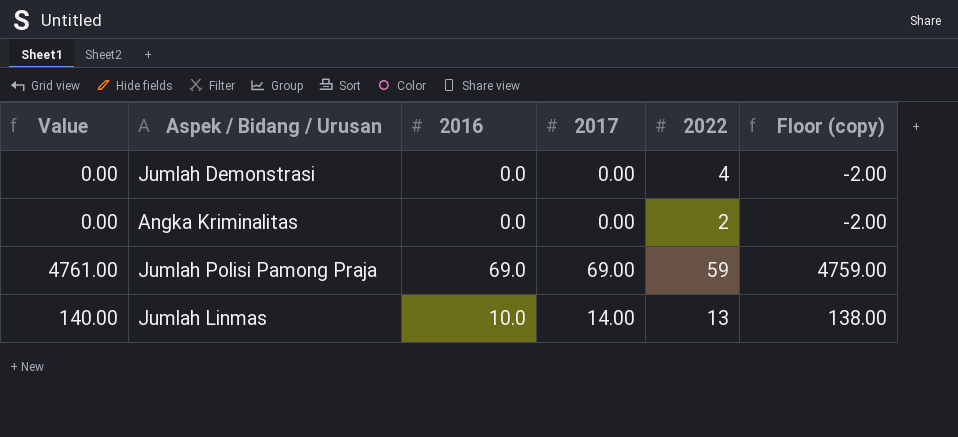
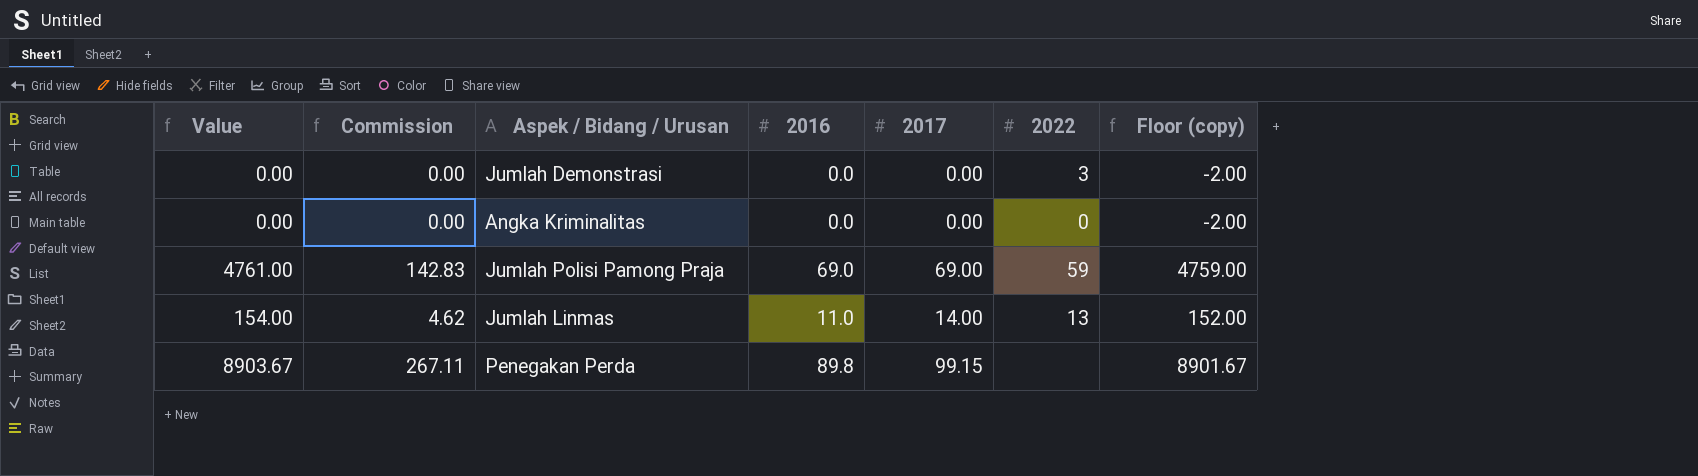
column Commission | formula: none -> [Value] * 0.03
Jumlah Demonstrasi | 2022: 4 -> 3
Angka Kriminalitas | 2022: 2 -> 0
Jumlah Linmas | Value: 140.00 -> 154.00
Jumlah Linmas | 2016: 10.0 -> 11.0
Jumlah Linmas | Floor (copy): 138.00 -> 152.00
row Penegakan Perda: none -> 8903.67 | 267.11 | 89.8 | 99.15 | none | 8901.67

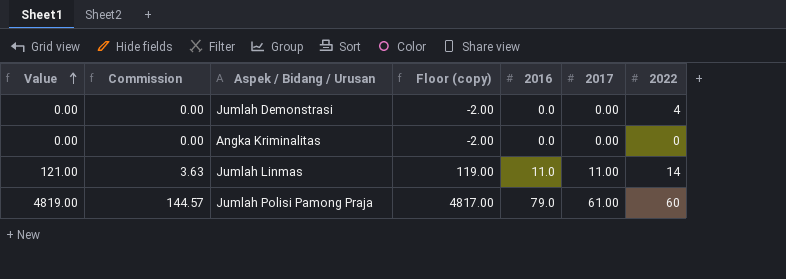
row order: none -> Value ascending
column Floor (copy) | position: 7 -> 4
row Penegakan Perda: 8903.67 | 267.11 | 89.8 | 99.15 | none | 8901.67 -> none
Jumlah Demonstrasi | 2022: 3 -> 4
Jumlah Linmas | Value: 154.00 -> 121.00
Jumlah Linmas | Commission: 4.62 -> 3.63
Jumlah Linmas | Floor (copy): 152.00 -> 119.00
Jumlah Linmas | 2017: 14.00 -> 11.00
Jumlah Linmas | 2022: 13 -> 14
Jumlah Polisi Pamong Praja | Value: 4761.00 -> 4819.00
Jumlah Polisi Pamong Praja | Commission: 142.83 -> 144.57
Jumlah Polisi Pamong Praja | Floor (copy): 4759.00 -> 4817.00
Jumlah Polisi Pamong Praja | 2016: 69.0 -> 79.0
Jumlah Polisi Pamong Praja | 2017: 69.00 -> 61.00
Jumlah Polisi Pamong Praja | 2022: 59 -> 60

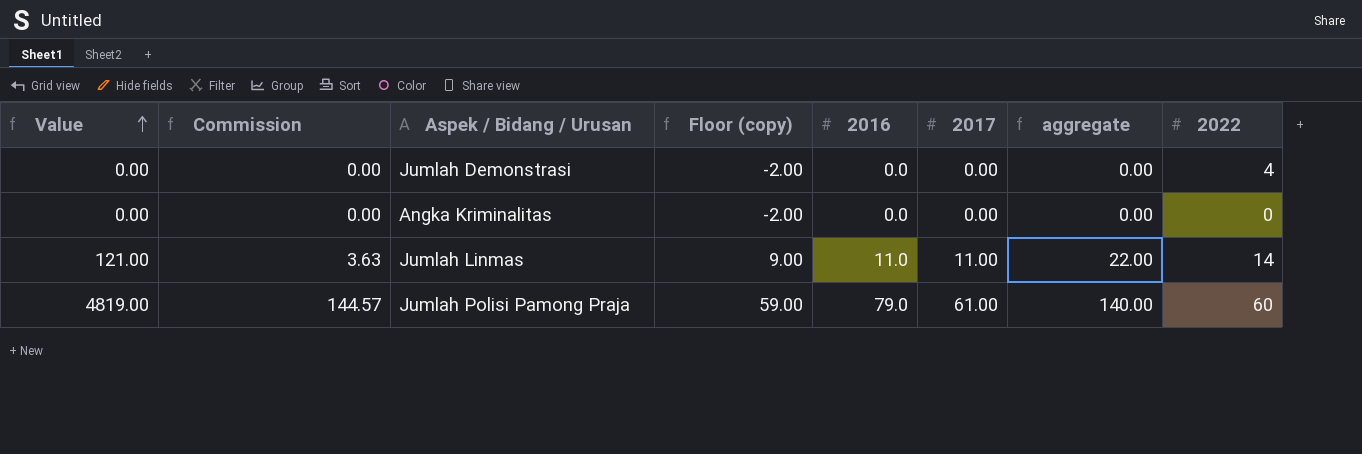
column Floor (copy) | formula: [Value] - 2 -> [2017] - 2
column aggregate | formula: none -> [2016] + [2017]

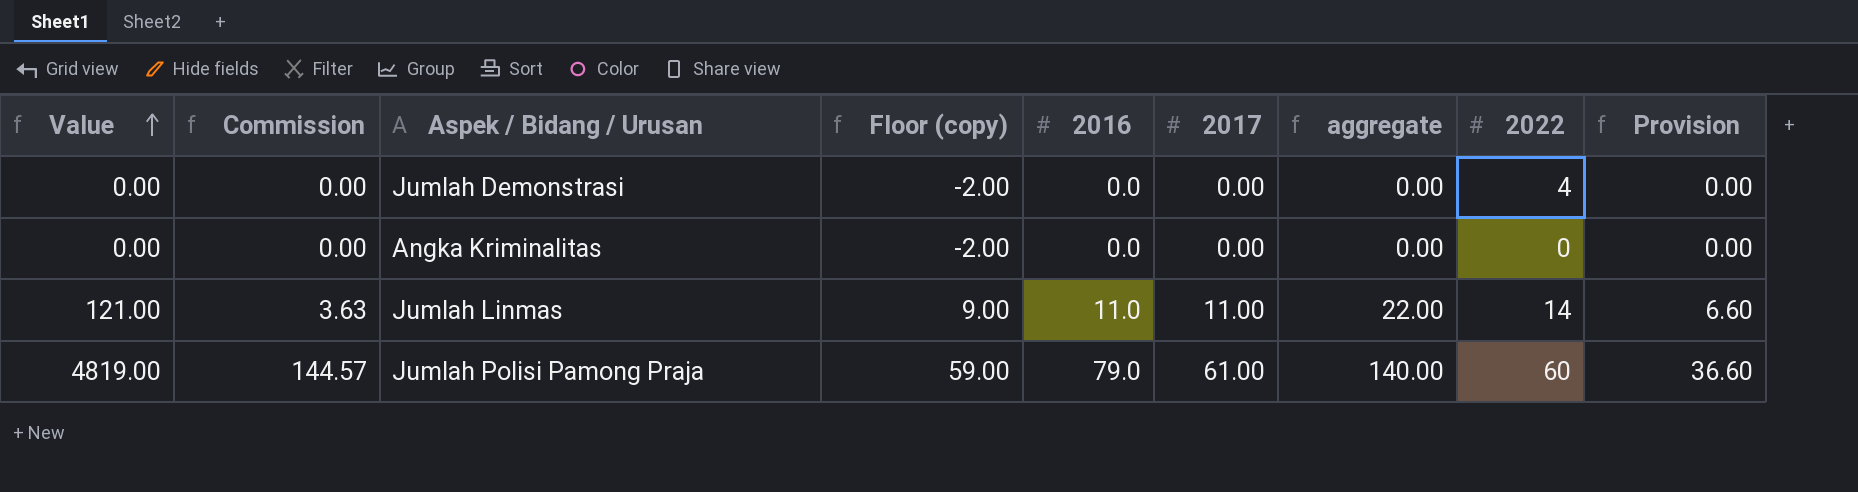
column Provision | formula: none -> [2017] * 0.6

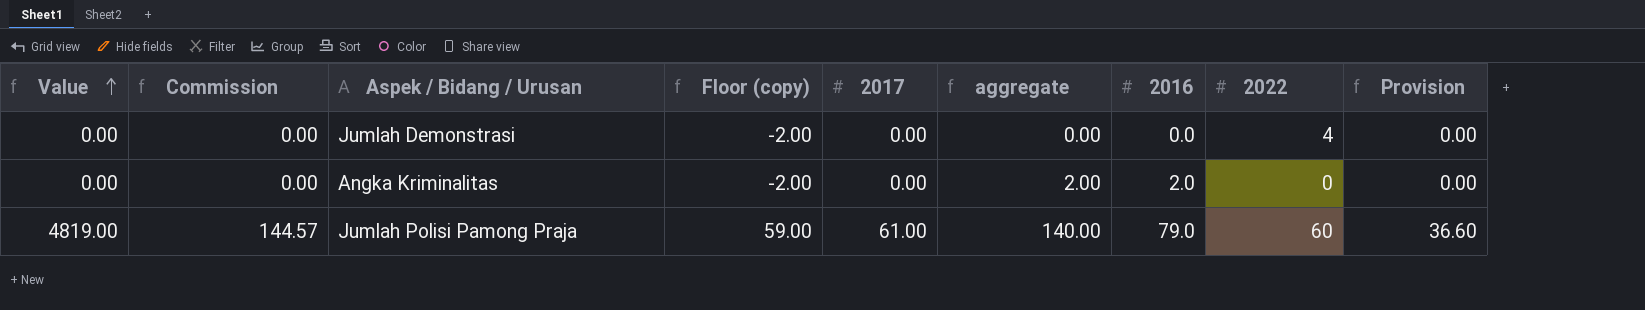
column 2016 | position: 5 -> 7
row Jumlah Linmas: 121.00 | 3.63 | 9.00 | 11.0 | 11.00 | 22.00 | 14 | 6.60 -> none
Angka Kriminalitas | aggregate: 0.00 -> 2.00
Angka Kriminalitas | 2016: 0.0 -> 2.0

